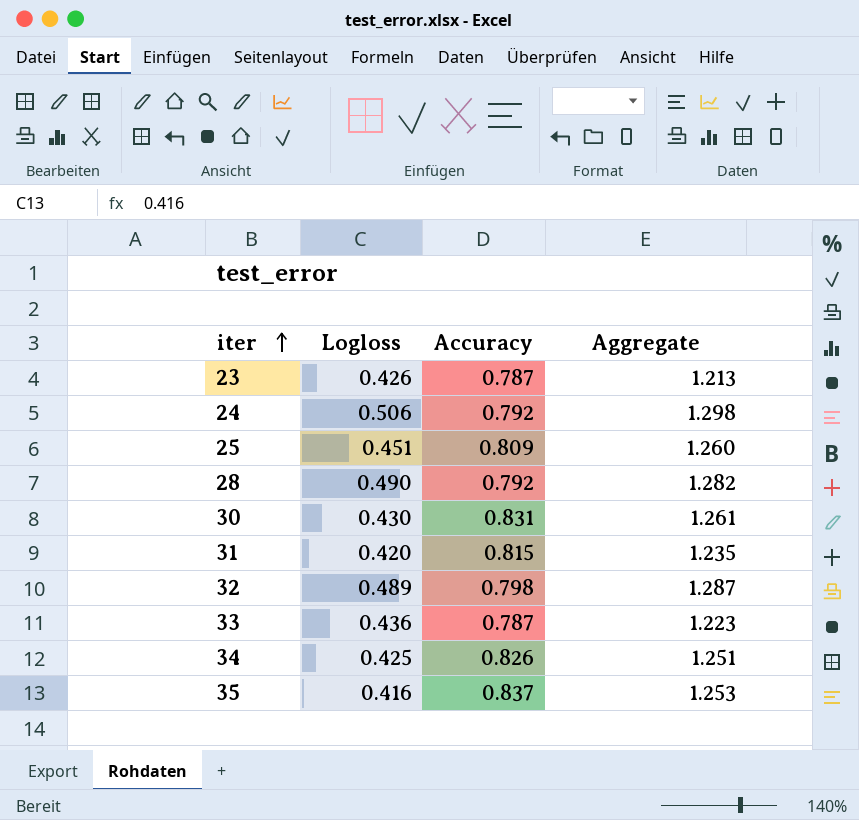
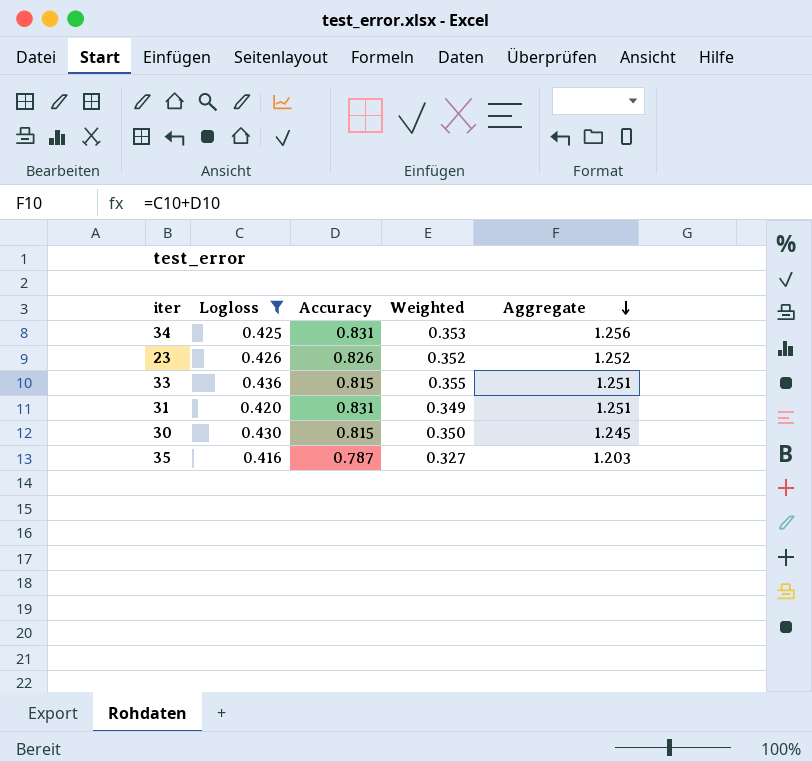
filter: none -> Logloss <= 0.436
row order: iter ascending -> Aggregate descending
column Weighted | formula: none -> [Logloss] * [Accuracy]
34 | Accuracy: 0.826 -> 0.831
34 | Aggregate: 1.251 -> 1.256
23 | Accuracy: 0.787 -> 0.826
23 | Aggregate: 1.213 -> 1.252
33 | Accuracy: 0.787 -> 0.815
33 | Aggregate: 1.223 -> 1.251
31 | Accuracy: 0.815 -> 0.831
31 | Aggregate: 1.235 -> 1.251
30 | Accuracy: 0.831 -> 0.815
30 | Aggregate: 1.261 -> 1.245
35 | Accuracy: 0.837 -> 0.787
35 | Aggregate: 1.253 -> 1.203

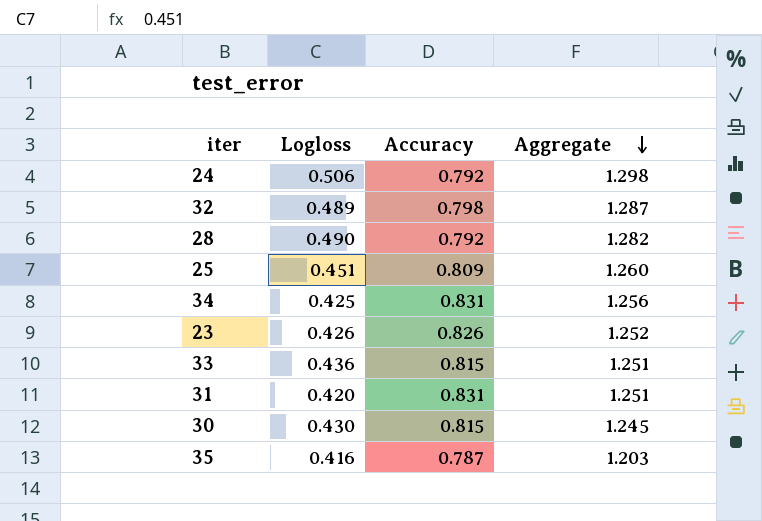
filter: Logloss <= 0.436 -> none
column Weighted | formula: [Logloss] * [Accuracy] -> none

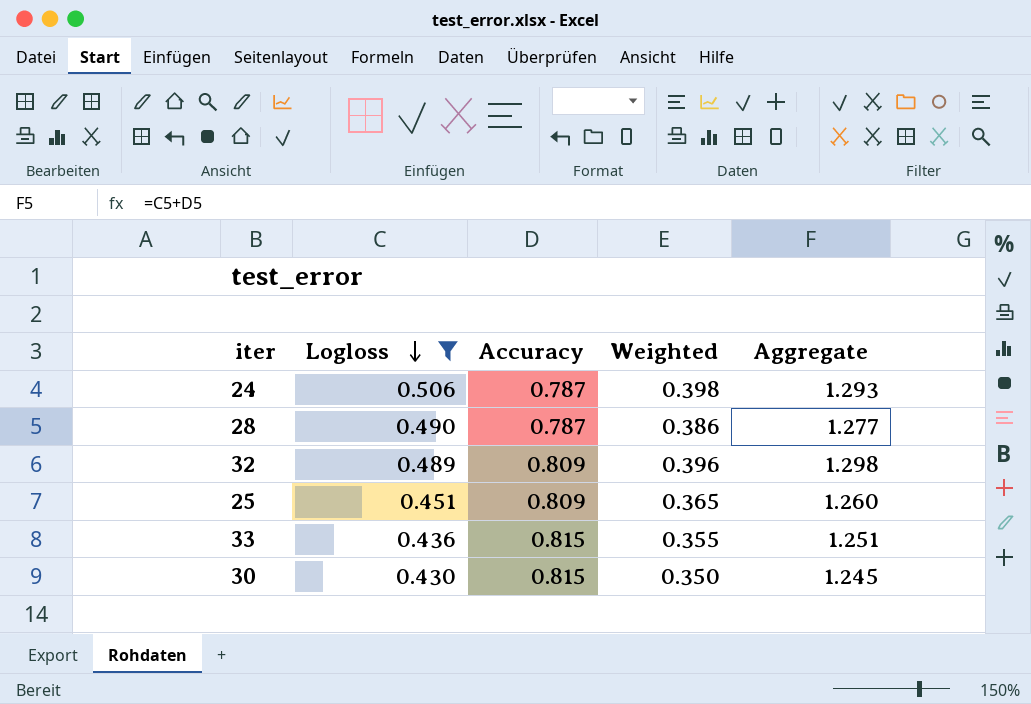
filter: none -> Logloss >= 0.430
row order: Aggregate descending -> Logloss descending
column Weighted | formula: none -> [Logloss] * [Accuracy]
24 | Accuracy: 0.792 -> 0.787
24 | Aggregate: 1.298 -> 1.293
28 | Accuracy: 0.792 -> 0.787
28 | Aggregate: 1.282 -> 1.277
32 | Accuracy: 0.798 -> 0.809
32 | Aggregate: 1.287 -> 1.298

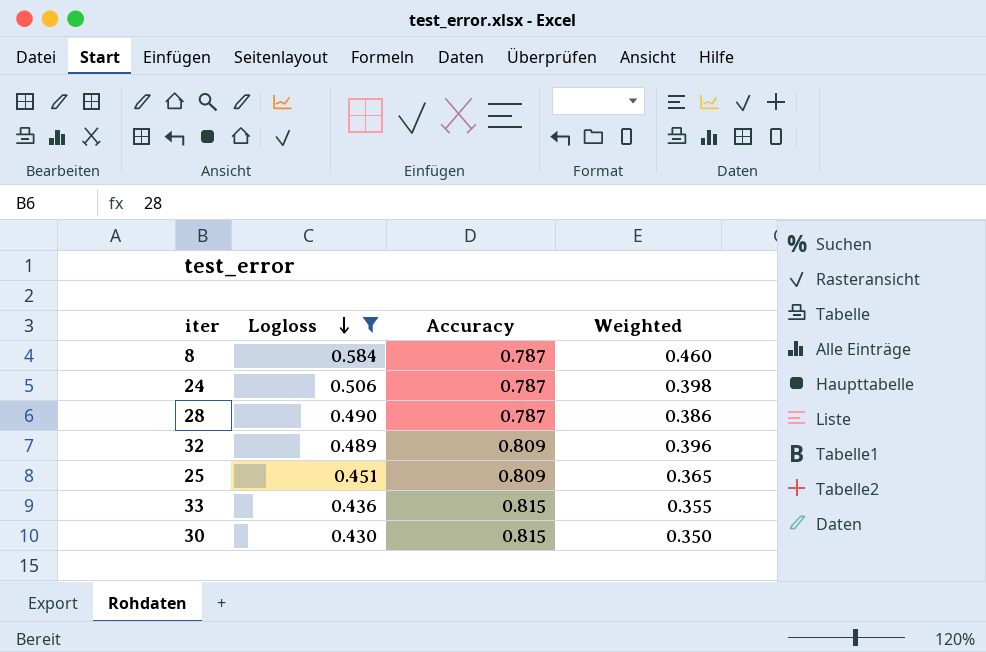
column Aggregate | formula: [Logloss] + [Accuracy] -> none
row 8: none -> 0.584 | 0.787 | 0.460

